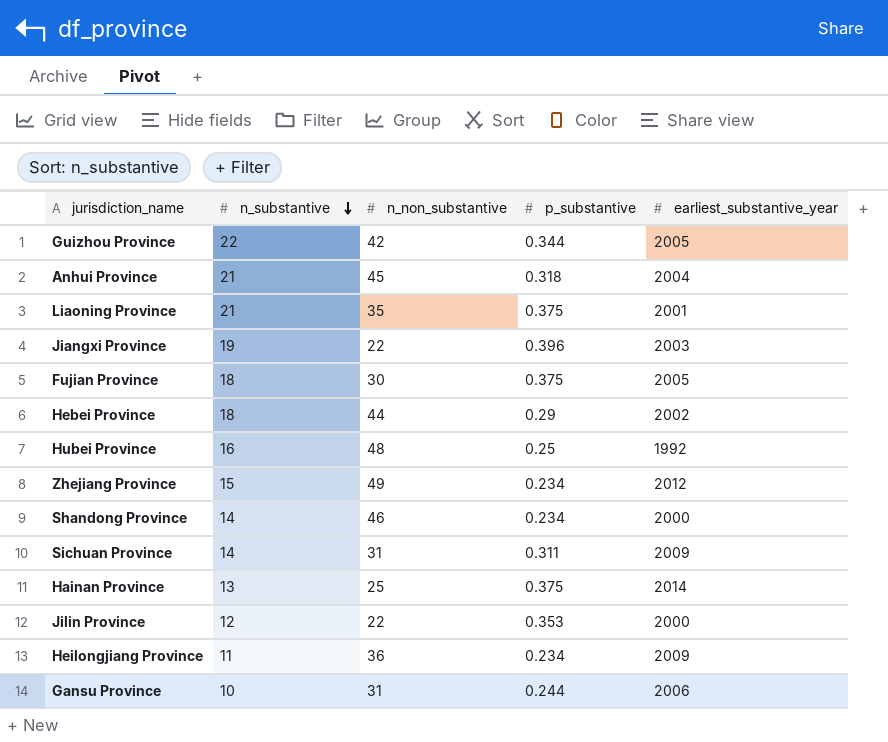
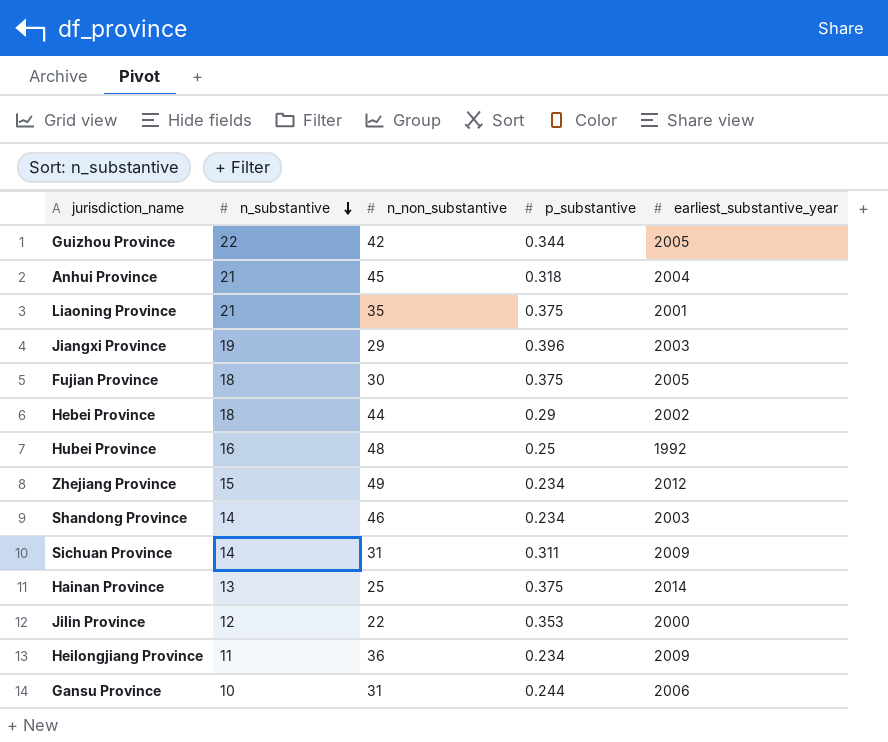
Jiangxi Province | n_non_substantive: 22 -> 29
Shandong Province | earliest_substantive_year: 2000 -> 2003

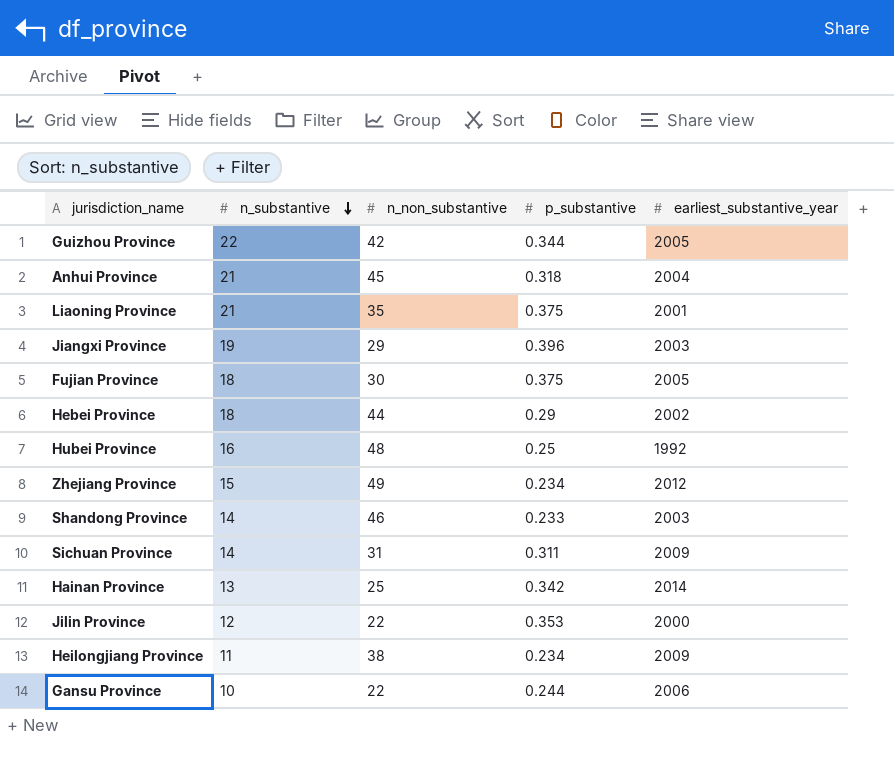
Shandong Province | p_substantive: 0.234 -> 0.233
Hainan Province | p_substantive: 0.375 -> 0.342
Heilongjiang Province | n_non_substantive: 36 -> 38
Gansu Province | n_non_substantive: 31 -> 22

